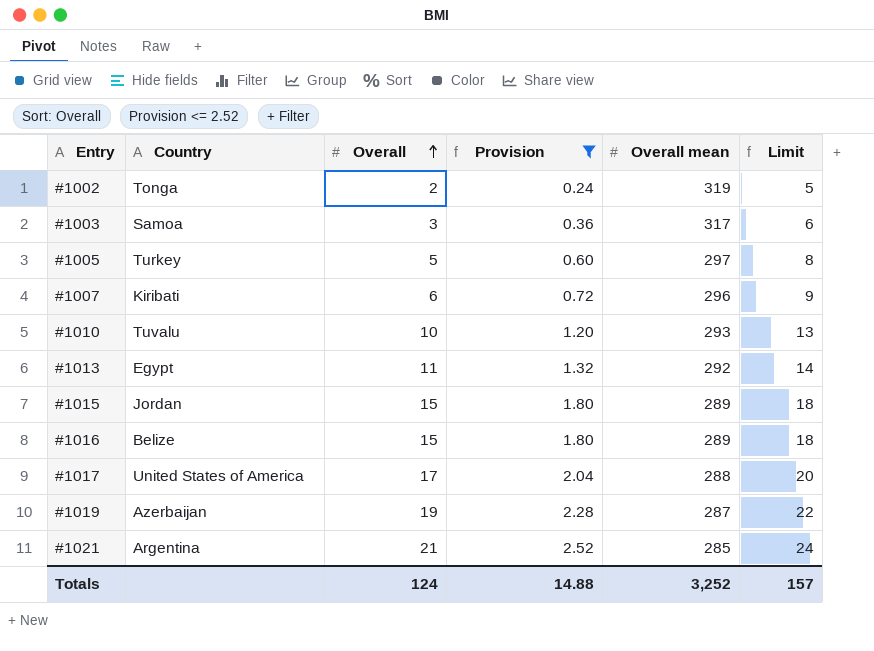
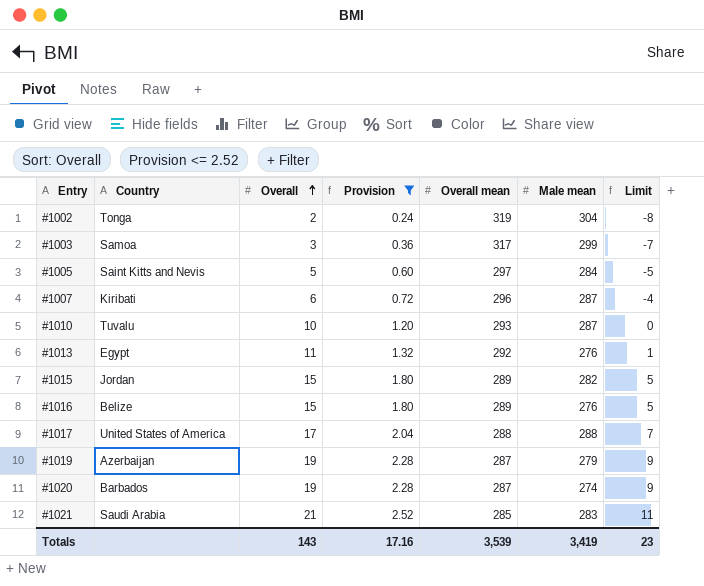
column Male mean | position: none -> 6
column Limit | formula: [Overall] + 3 -> [Overall] - 10
#1005 | Country: Turkey -> Saint Kitts and Nevis
row #1020: none -> Barbados | 19 | 2.28 | 287 | 274 | 9
#1021 | Country: Argentina -> Saudi Arabia
Totals | Overall: 124 -> 143
Totals | Provision: 14.88 -> 17.16
Totals | Overall mean: 3,252 -> 3,539
Totals | Limit: 157 -> 23

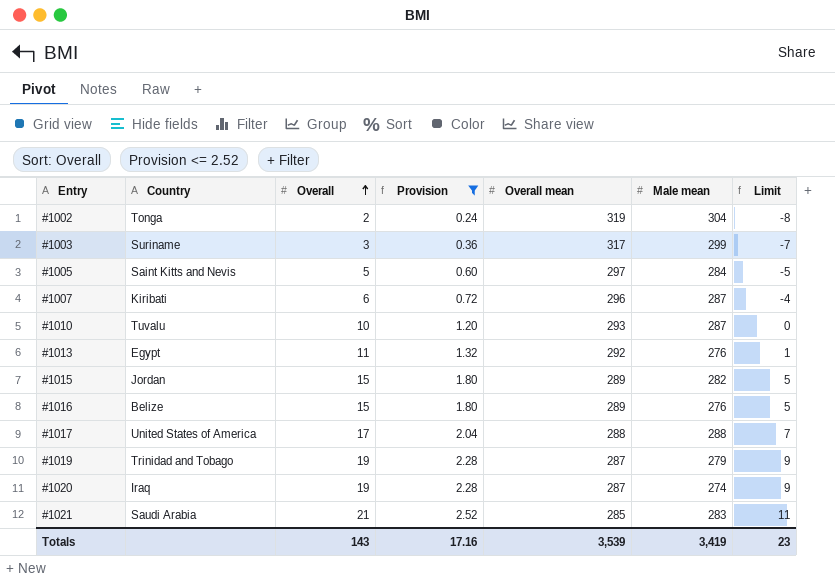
#1003 | Country: Samoa -> Suriname
#1019 | Country: Azerbaijan -> Trinidad and Tobago
#1020 | Country: Barbados -> Iraq

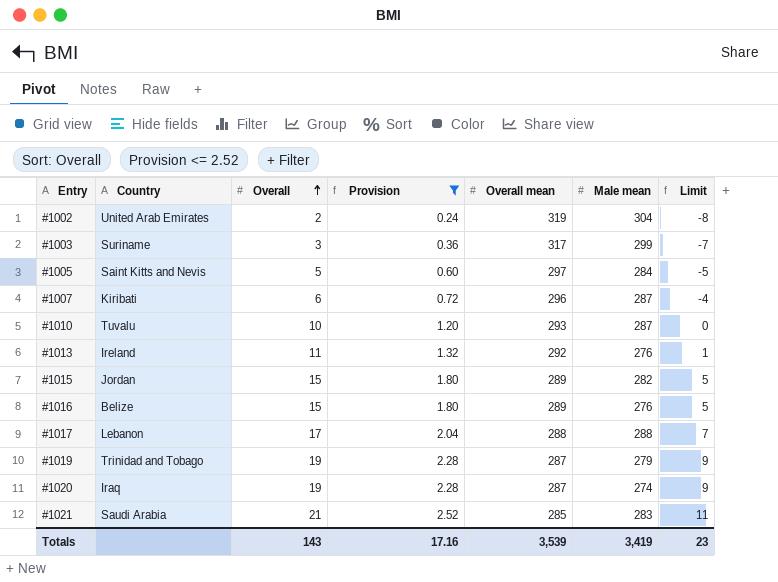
#1002 | Country: Tonga -> United Arab Emirates
#1013 | Country: Egypt -> Ireland
#1017 | Country: United States of America -> Lebanon

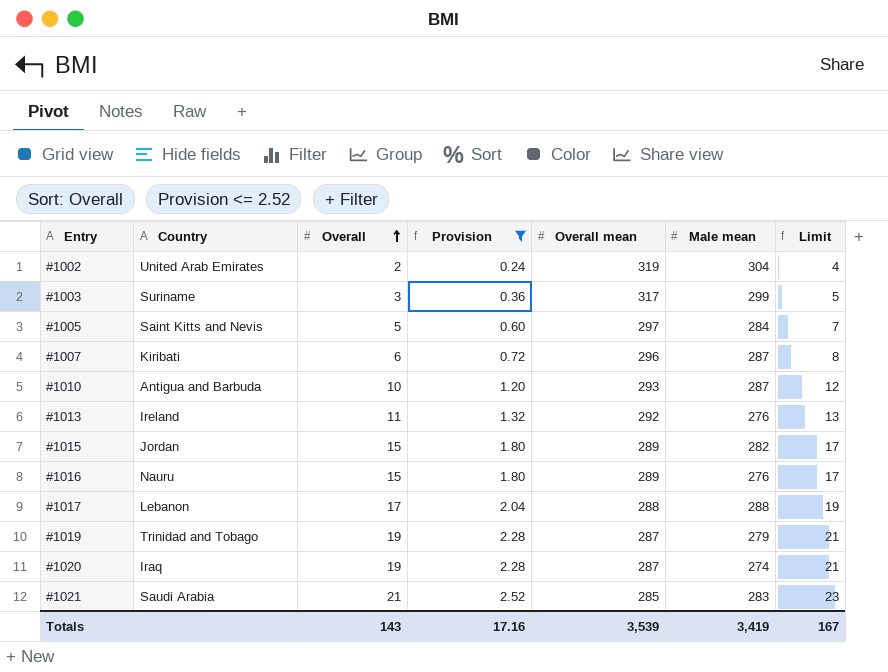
column Limit | formula: [Overall] - 10 -> [Overall] + 2
#1010 | Country: Tuvalu -> Antigua and Barbuda
#1016 | Country: Belize -> Nauru
Totals | Limit: 23 -> 167

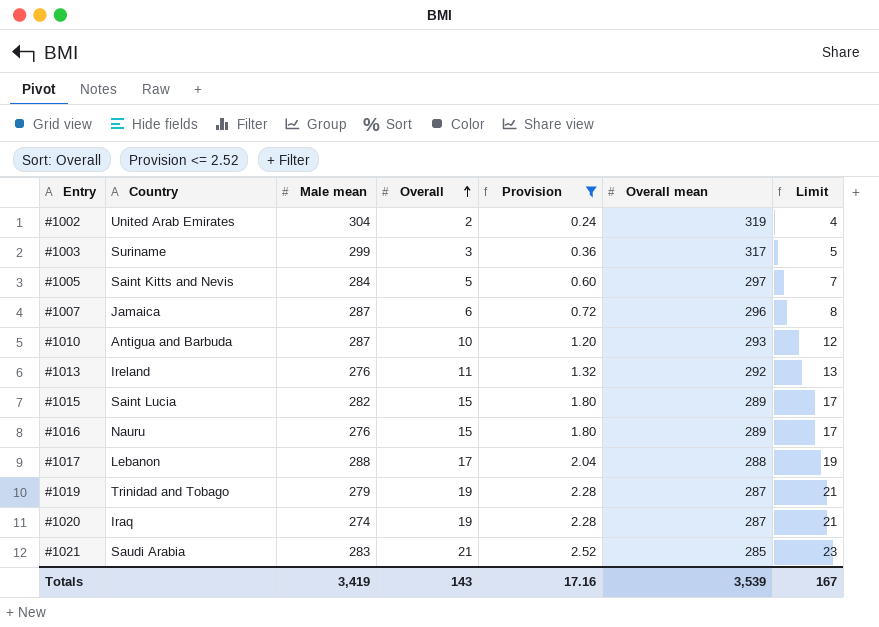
column Male mean | position: 6 -> 3
#1007 | Country: Kiribati -> Jamaica
#1015 | Country: Jordan -> Saint Lucia

